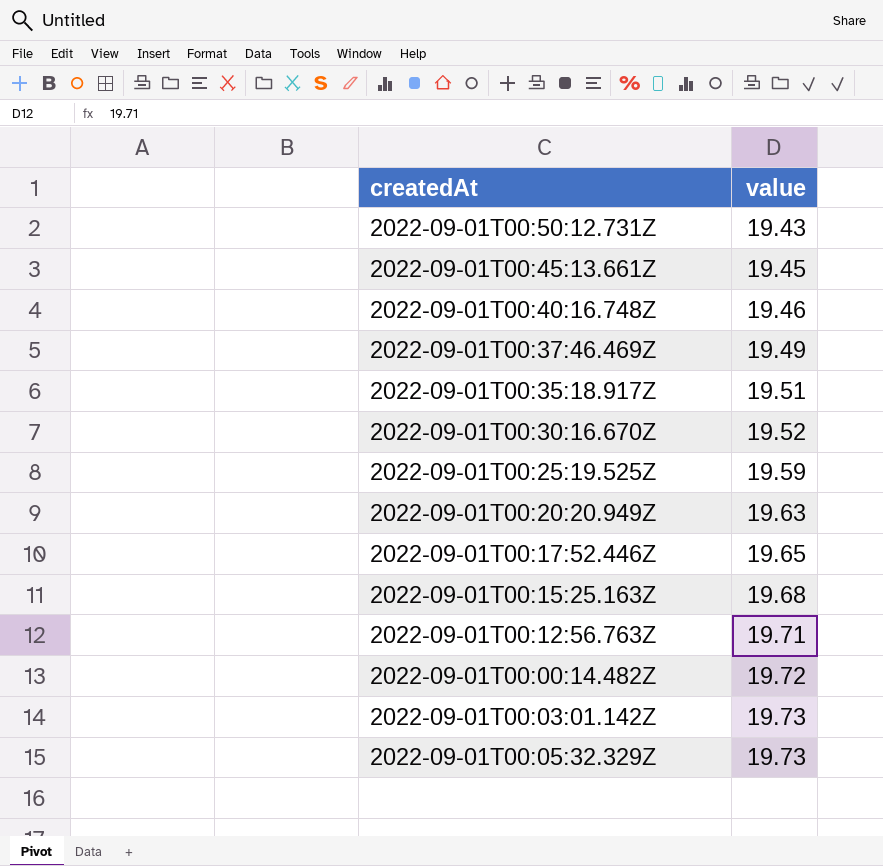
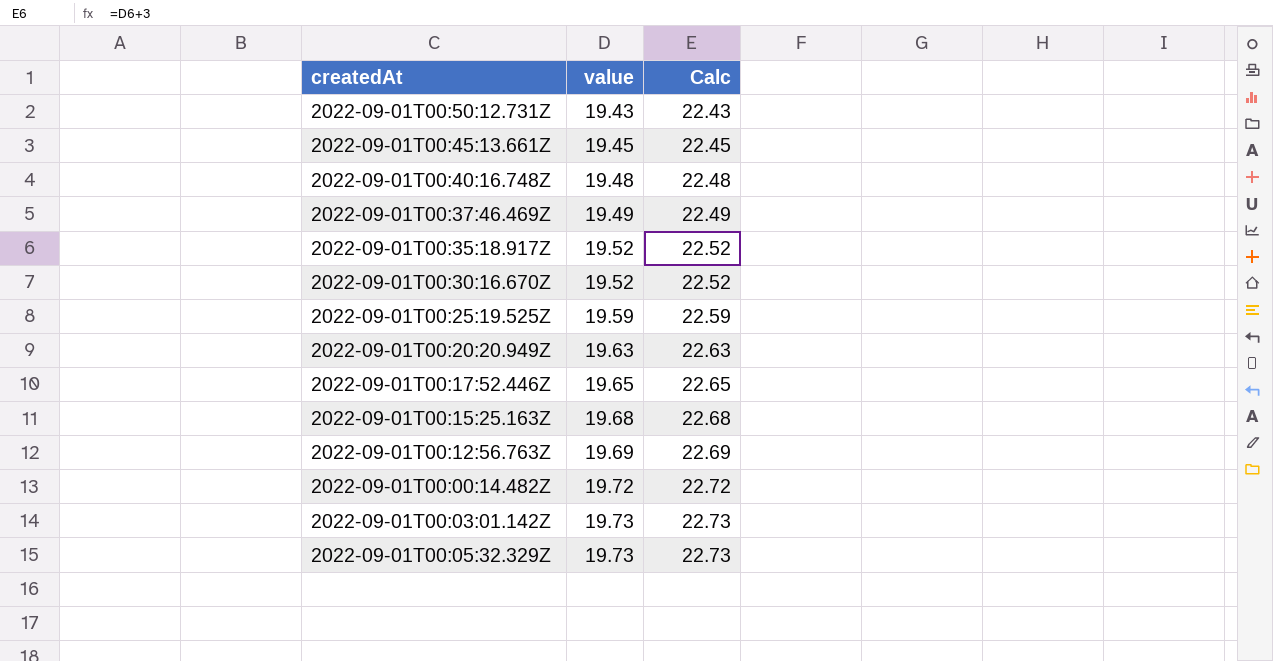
column Calc | formula: none -> [value] + 3
2022-09-01T00:40:16.748Z | value: 19.46 -> 19.48
2022-09-01T00:35:18.917Z | value: 19.51 -> 19.52
2022-09-01T00:12:56.763Z | value: 19.71 -> 19.69

